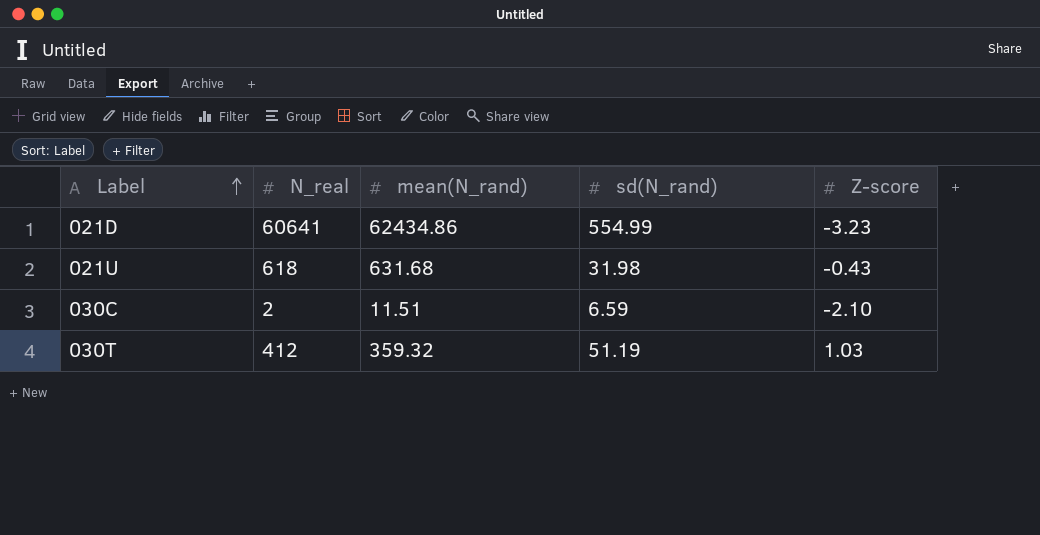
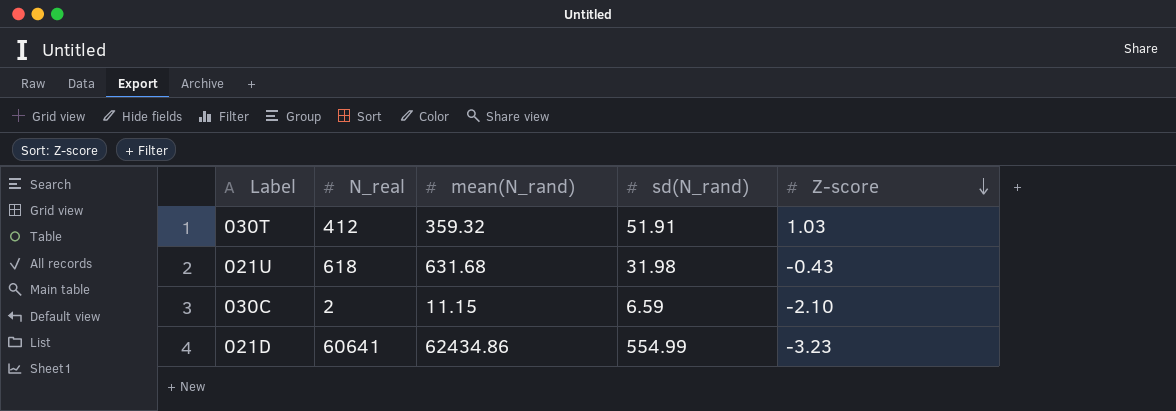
row order: Label ascending -> Z-score descending
030T | sd(N_rand): 51.19 -> 51.91
030C | mean(N_rand): 11.51 -> 11.15

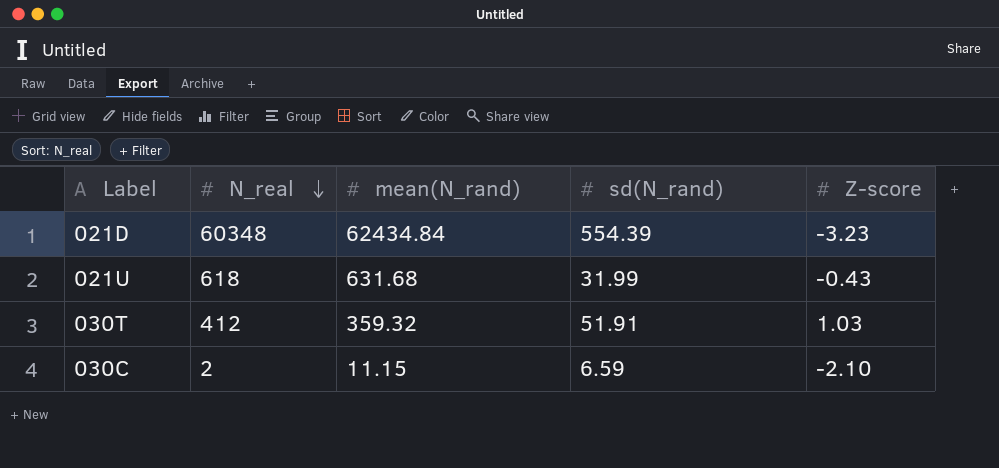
row order: Z-score descending -> N_real descending
021D | N_real: 60641 -> 60348
021D | mean(N_rand): 62434.86 -> 62434.84
021D | sd(N_rand): 554.99 -> 554.39
021U | sd(N_rand): 31.98 -> 31.99

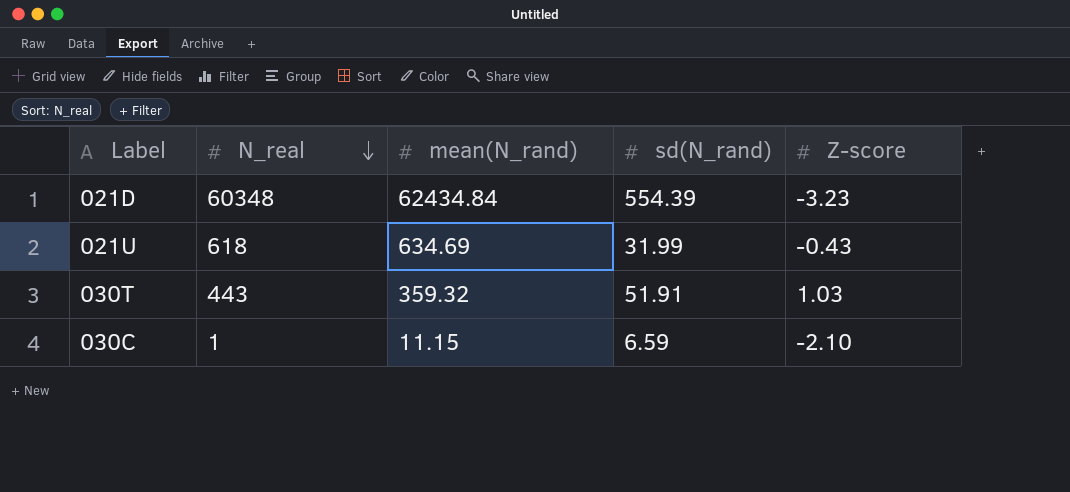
021U | mean(N_rand): 631.68 -> 634.69
030T | N_real: 412 -> 443
030C | N_real: 2 -> 1

